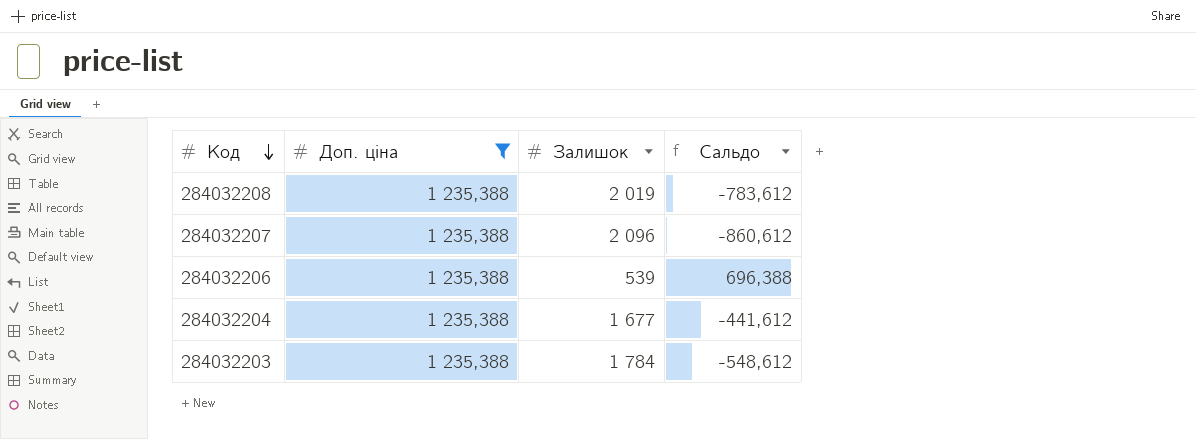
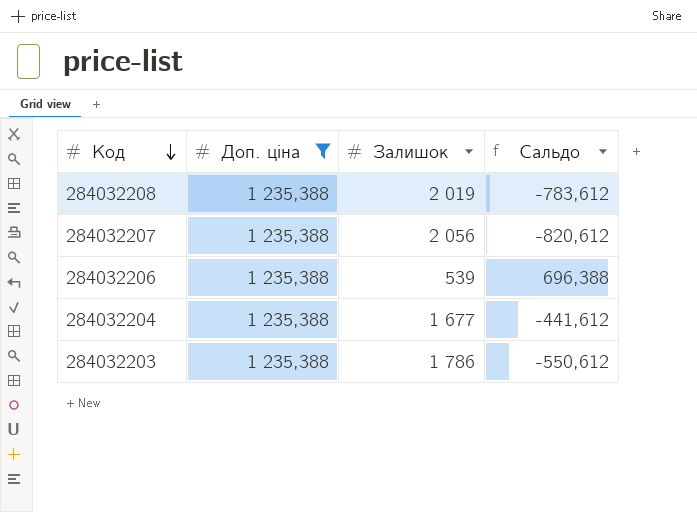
284032207 | Залишок: 2 096 -> 2 056
284032207 | Сальдо: -860,612 -> -820,612
284032203 | Залишок: 1 784 -> 1 786
284032203 | Сальдо: -548,612 -> -550,612

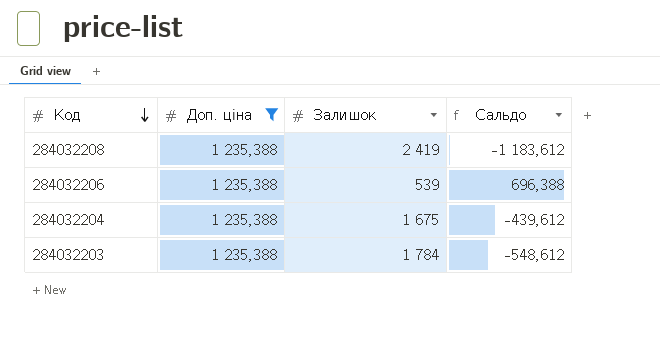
row 284032207: 1 235,388 | 2 056 | -820,612 -> none
284032208 | Залишок: 2 019 -> 2 419
284032208 | Сальдо: -783,612 -> -1 183,612
284032204 | Залишок: 1 677 -> 1 675
284032204 | Сальдо: -441,612 -> -439,612
284032203 | Залишок: 1 786 -> 1 784
284032203 | Сальдо: -550,612 -> -548,612

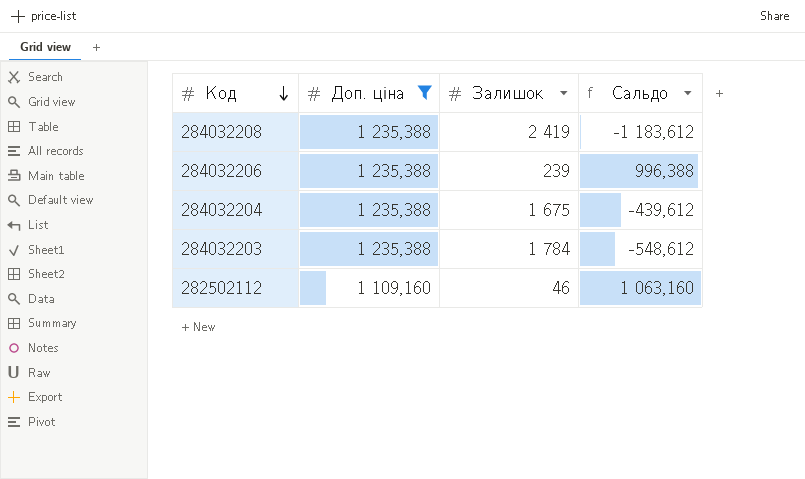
284032206 | Залишок: 539 -> 239
284032206 | Сальдо: 696,388 -> 996,388
row 282502112: none -> 1 109,160 | 46 | 1 063,160

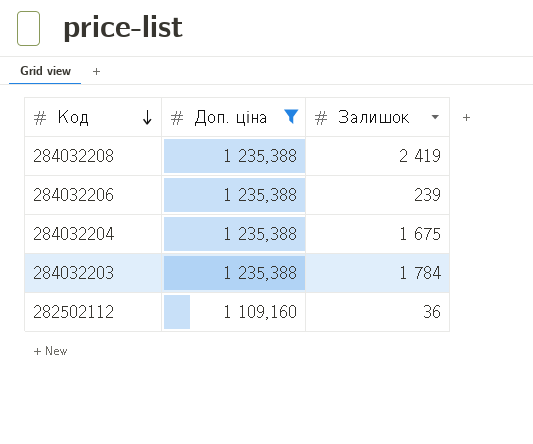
column Сальдо | formula: [Доп. ціна] - [Залишок] -> none
282502112 | Залишок: 46 -> 36

